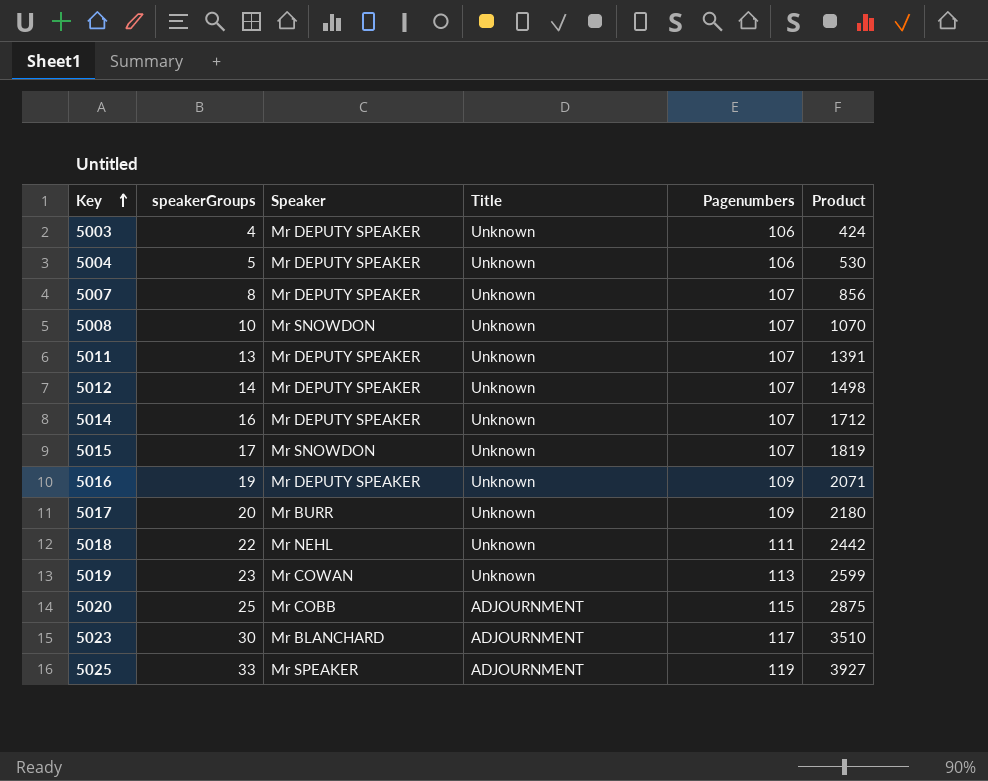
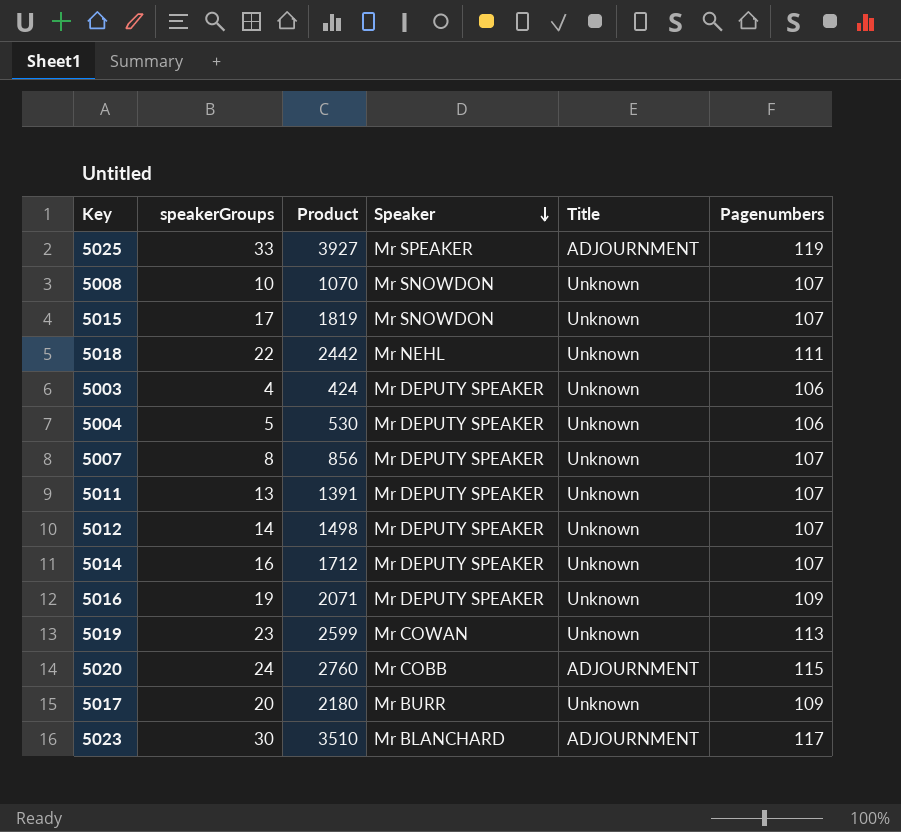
row order: Key ascending -> Speaker descending
column Product | position: 6 -> 3
5020 | speakerGroups: 25 -> 24
5020 | Product: 2875 -> 2760

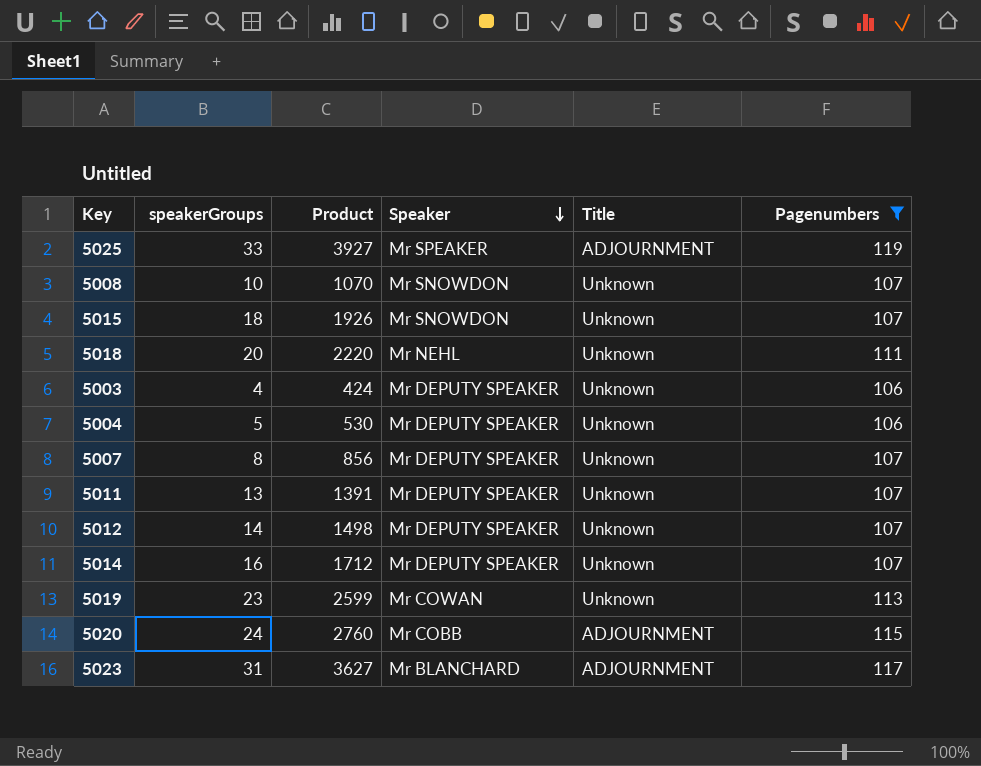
filter: none -> Pagenumbers != 109
5015 | speakerGroups: 17 -> 18
5015 | Product: 1819 -> 1926
5018 | speakerGroups: 22 -> 20
5018 | Product: 2442 -> 2220
5023 | speakerGroups: 30 -> 31
5023 | Product: 3510 -> 3627

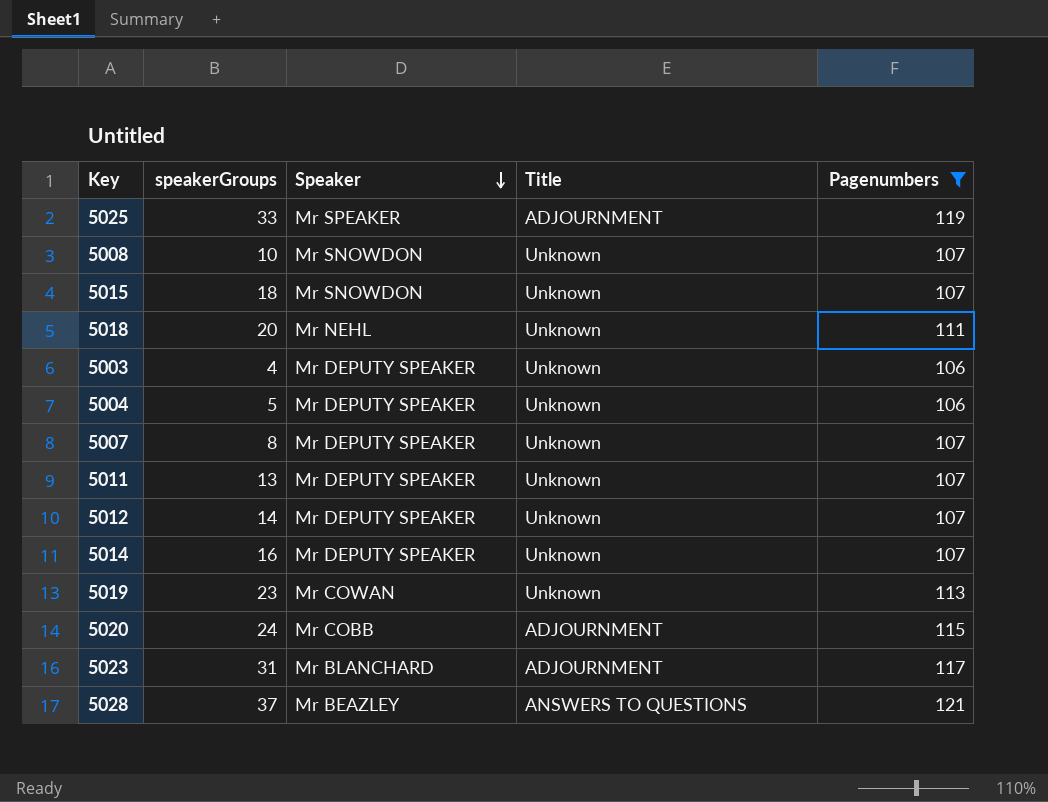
column Product | formula: [speakerGroups] * [Pagenumbers] -> none
row 5028: none -> 37 | Mr BEAZLEY | ANSWERS TO QUESTIONS | 121

